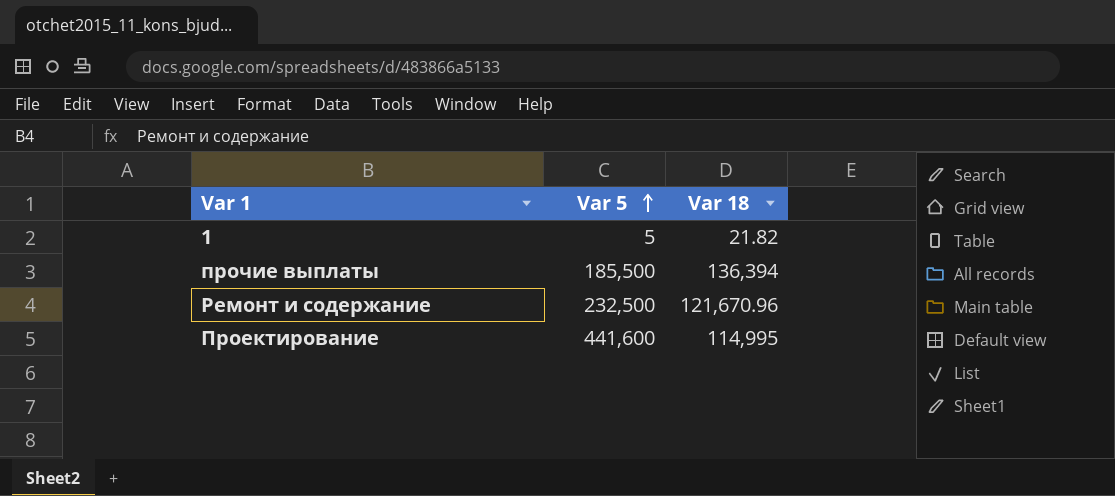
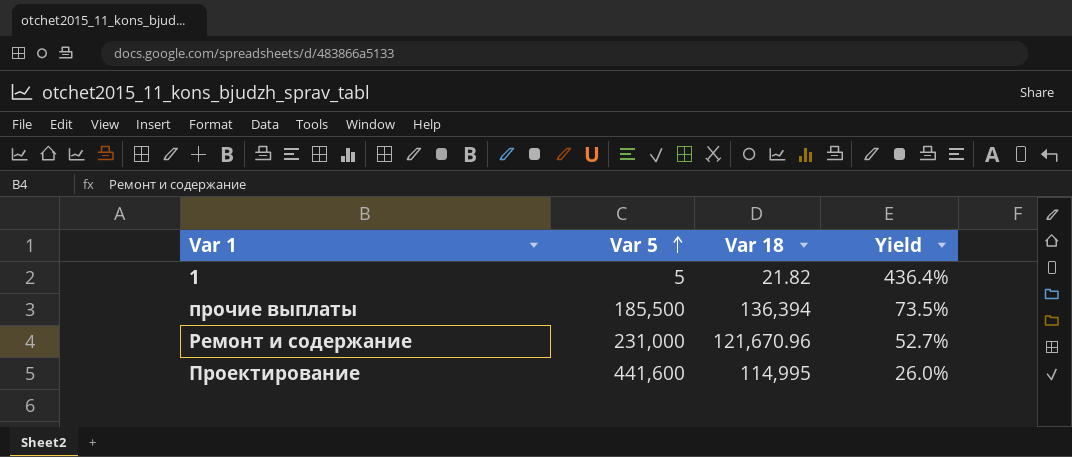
column Yield | formula: none -> [Var 18] / [Var 5]
Ремонт и содержание | Var 5: 232,500 -> 231,000

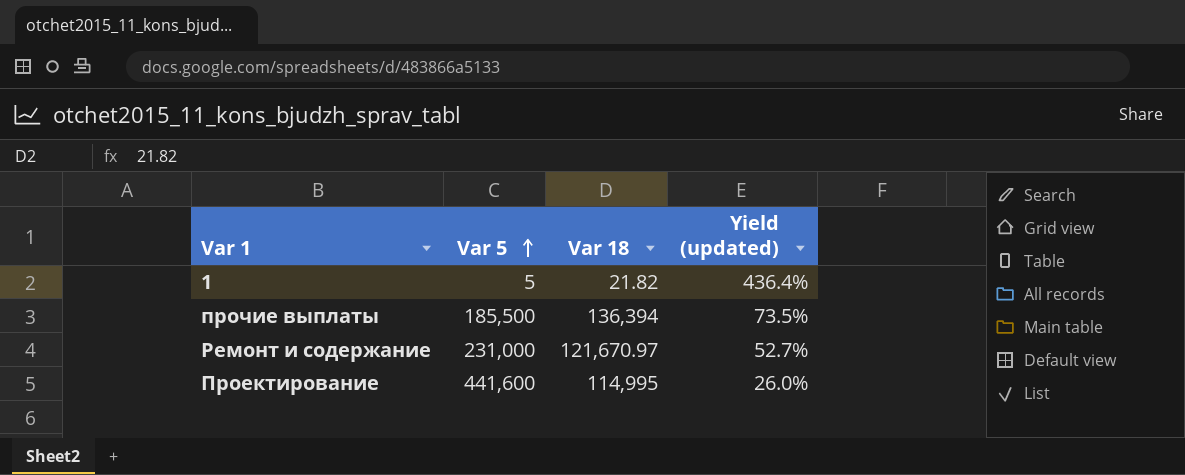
column name: Yield -> Yield (updated)
Ремонт и содержание | Var 18: 121,670.96 -> 121,670.97

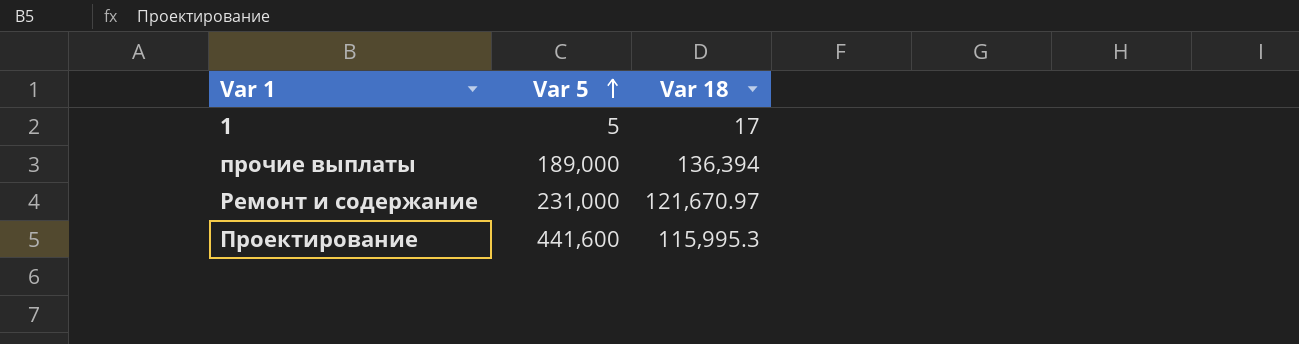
column Yield (updated) | formula: [Var 18] / [Var 5] -> none
1 | Var 18: 21.82 -> 17
прочие выплаты | Var 5: 185,500 -> 189,000
Проектирование | Var 18: 114,995 -> 115,995.3

